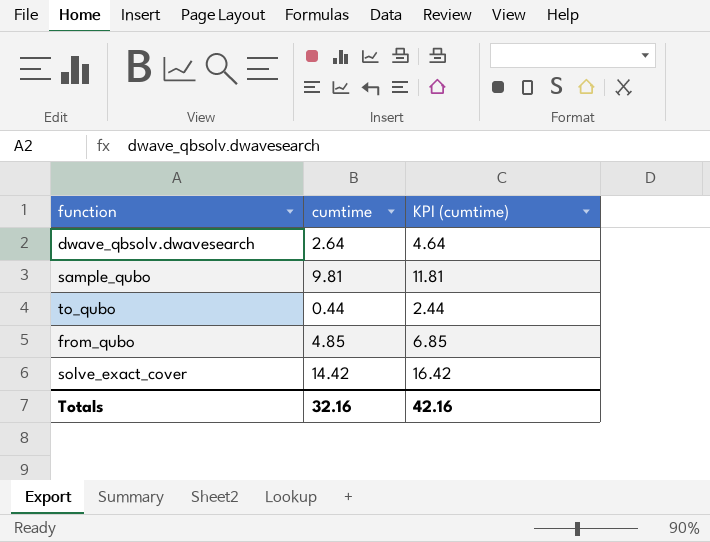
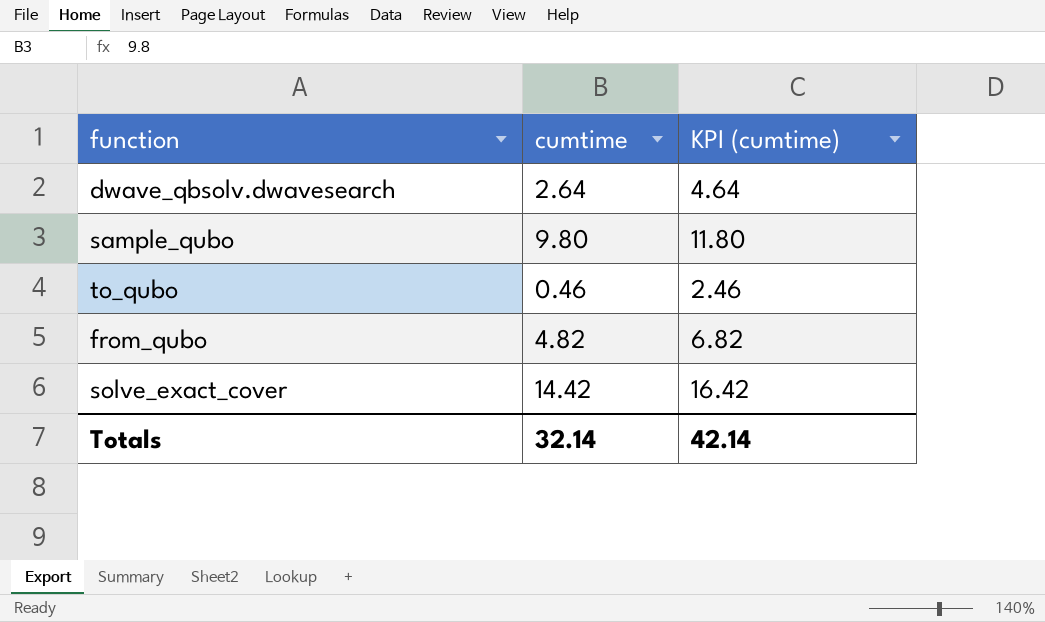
sample_qubo | cumtime: 9.81 -> 9.80
sample_qubo | KPI (cumtime): 11.81 -> 11.80
to_qubo | cumtime: 0.44 -> 0.46
to_qubo | KPI (cumtime): 2.44 -> 2.46
from_qubo | cumtime: 4.85 -> 4.82
from_qubo | KPI (cumtime): 6.85 -> 6.82
Totals | cumtime: 32.16 -> 32.14
Totals | KPI (cumtime): 42.16 -> 42.14

